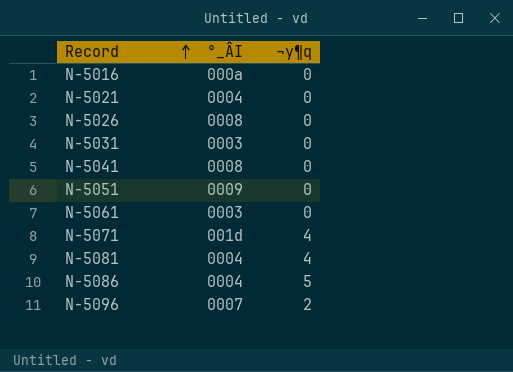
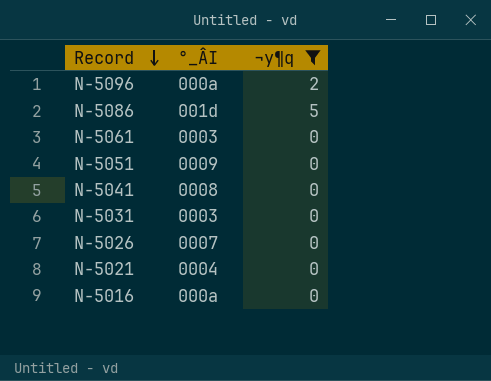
filter: none -> ¬y¶q != 4
row order: Record ascending -> Record descending
N-5096 | °_ÂI: 0007 -> 000a
N-5086 | °_ÂI: 0004 -> 001d
N-5026 | °_ÂI: 0008 -> 0007

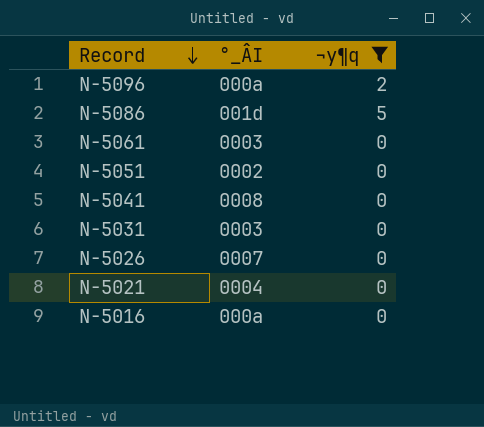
N-5051 | °_ÂI: 0009 -> 0002

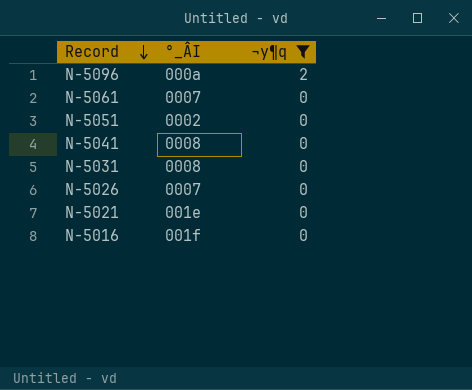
row N-5086: 001d | 5 -> none
N-5061 | °_ÂI: 0003 -> 0007
N-5031 | °_ÂI: 0003 -> 0008
N-5021 | °_ÂI: 0004 -> 001e
N-5016 | °_ÂI: 000a -> 001f

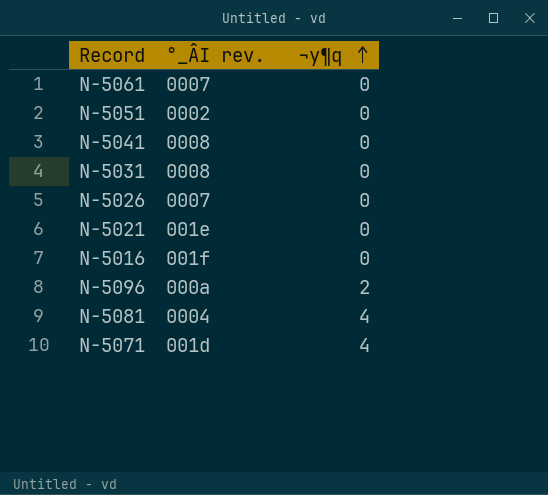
filter: ¬y¶q != 4 -> none
row order: Record descending -> ¬y¶q ascending
column name: °_ÂI -> °_ÂI rev.

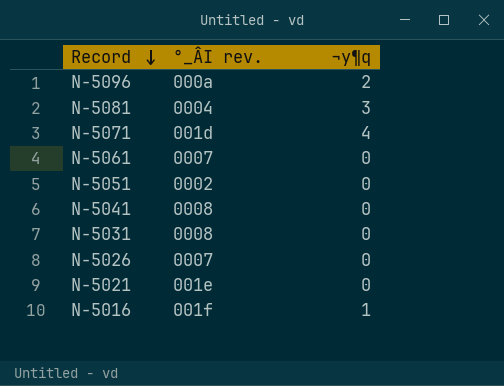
row order: ¬y¶q ascending -> Record descending
N-5081 | ¬y¶q: 4 -> 3
N-5016 | ¬y¶q: 0 -> 1

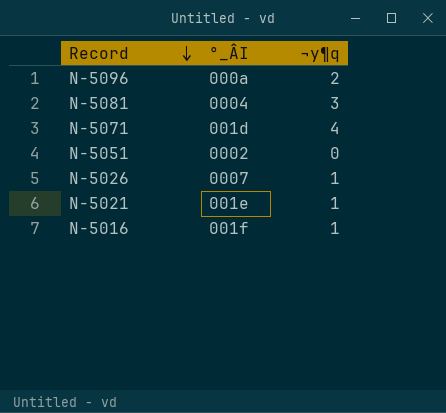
column name: °_ÂI rev. -> °_ÂI
row N-5061: 0007 | 0 -> none
row N-5041: 0008 | 0 -> none
row N-5031: 0008 | 0 -> none
N-5026 | ¬y¶q: 0 -> 1
N-5021 | ¬y¶q: 0 -> 1

